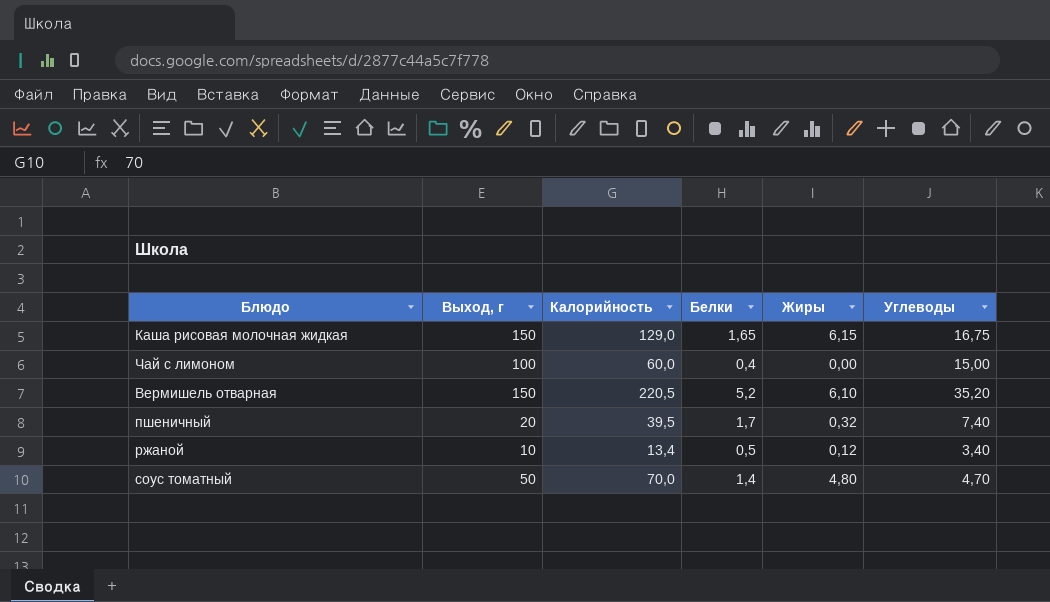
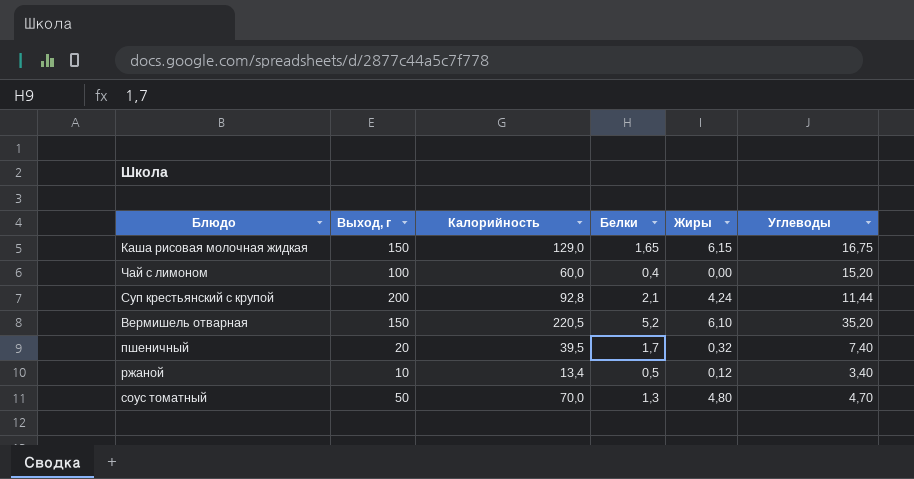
Чай с лимоном | Углеводы: 15,00 -> 15,20
row Суп крестьянский с крупой: none -> 200 | 92,8 | 2,1 | 4,24 | 11,44
соус томатный | Белки: 1,4 -> 1,3

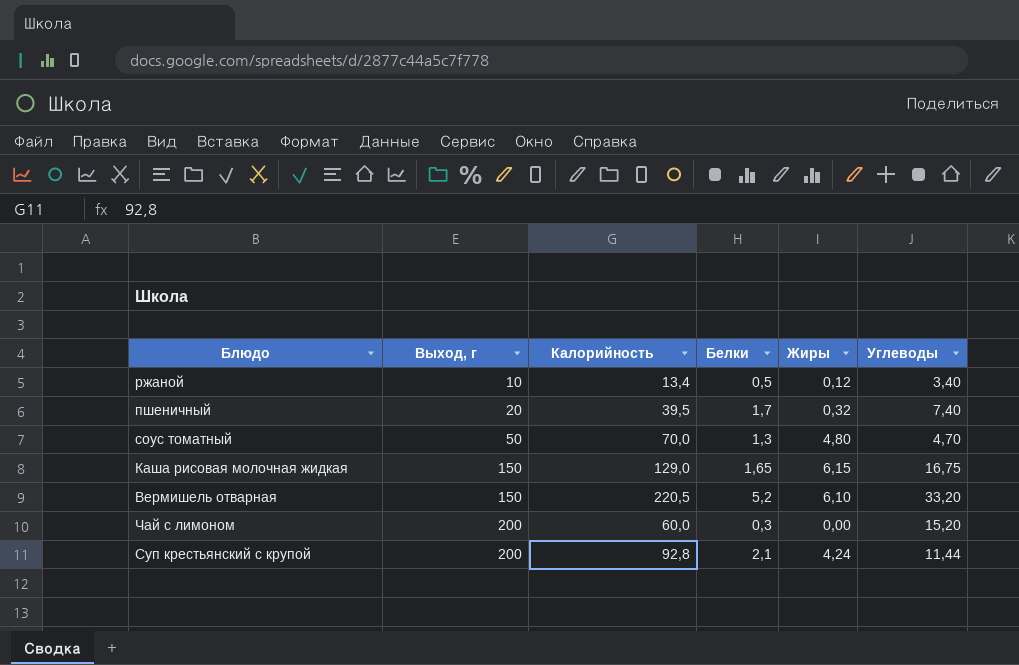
row order: none -> Выход, г ascending
Вермишель отварная | Углеводы: 35,20 -> 33,20
Чай с лимоном | Выход, г: 100 -> 200
Чай с лимоном | Белки: 0,4 -> 0,3

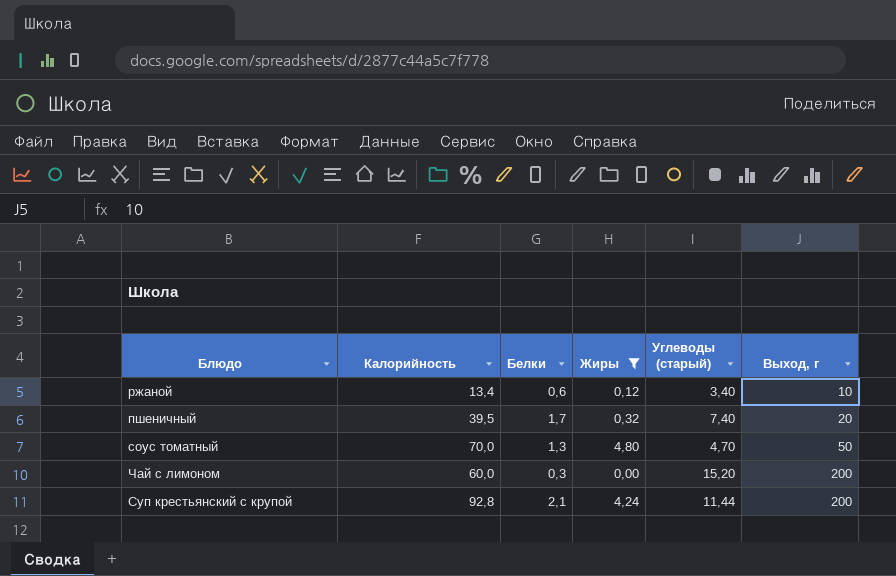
filter: none -> Жиры <= 4,80
column name: Углеводы -> Углеводы (старый)
column Выход, г | position: 2 -> 6
ржаной | Белки: 0,5 -> 0,6

